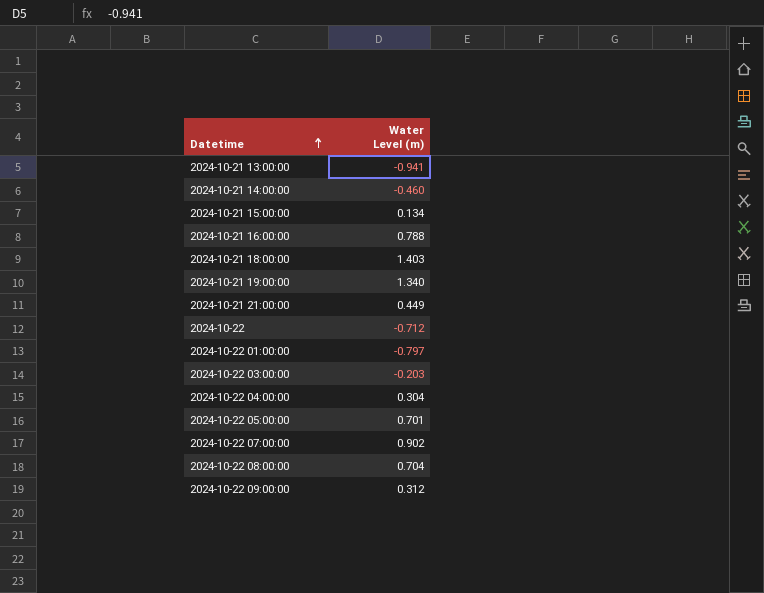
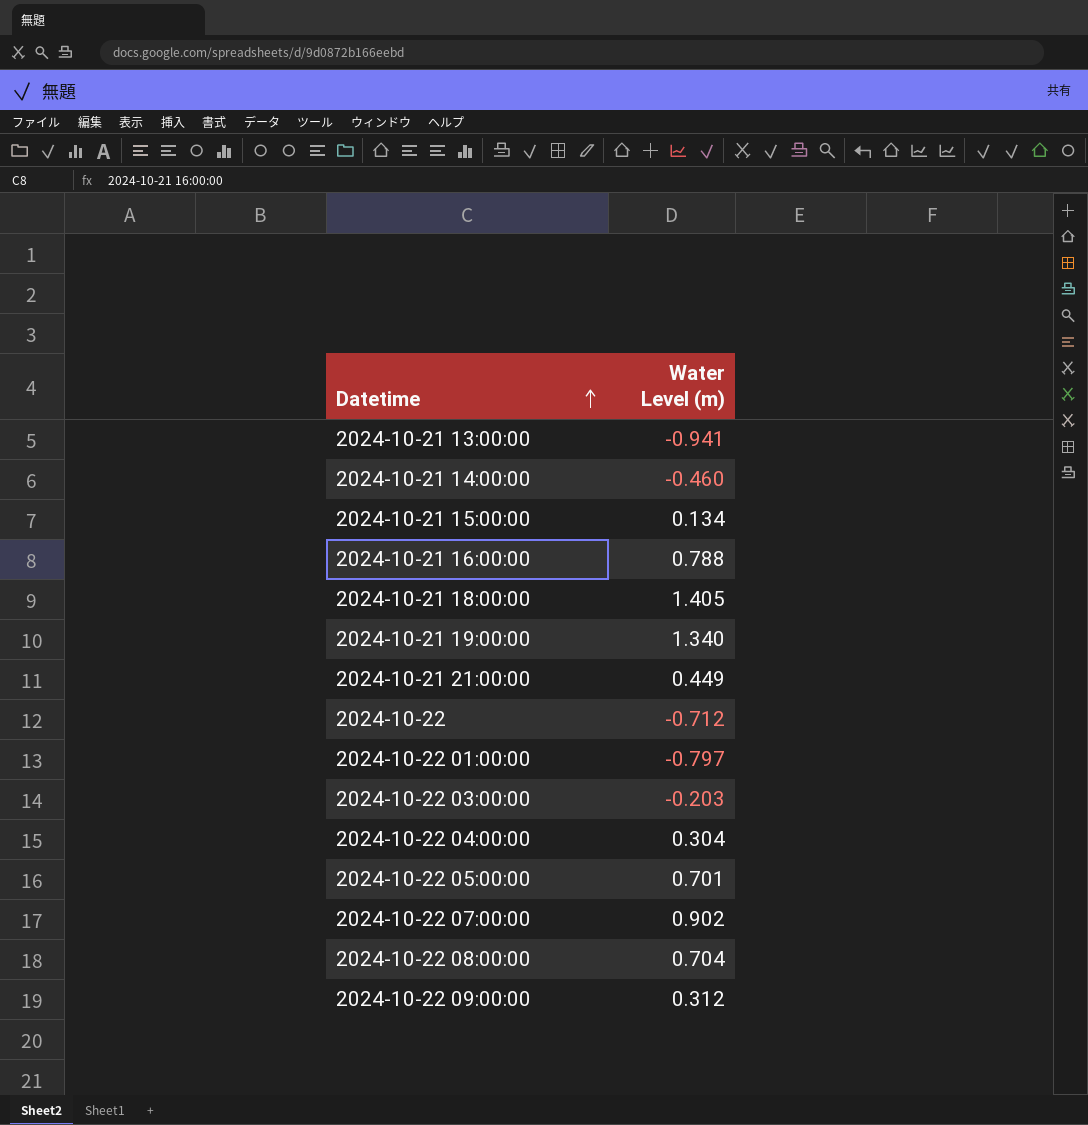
2024-10-21 18:00:00 | Water Level (m): 1.403 -> 1.405

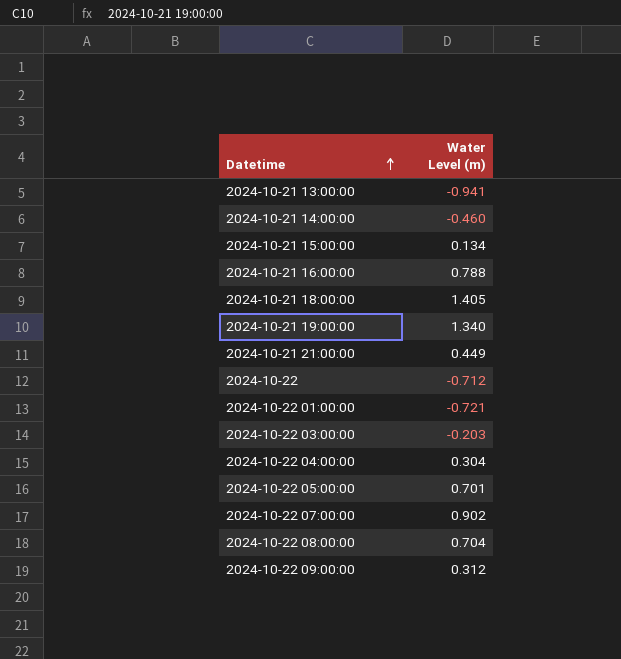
2024-10-22 01:00:00 | Water Level (m): -0.797 -> -0.721

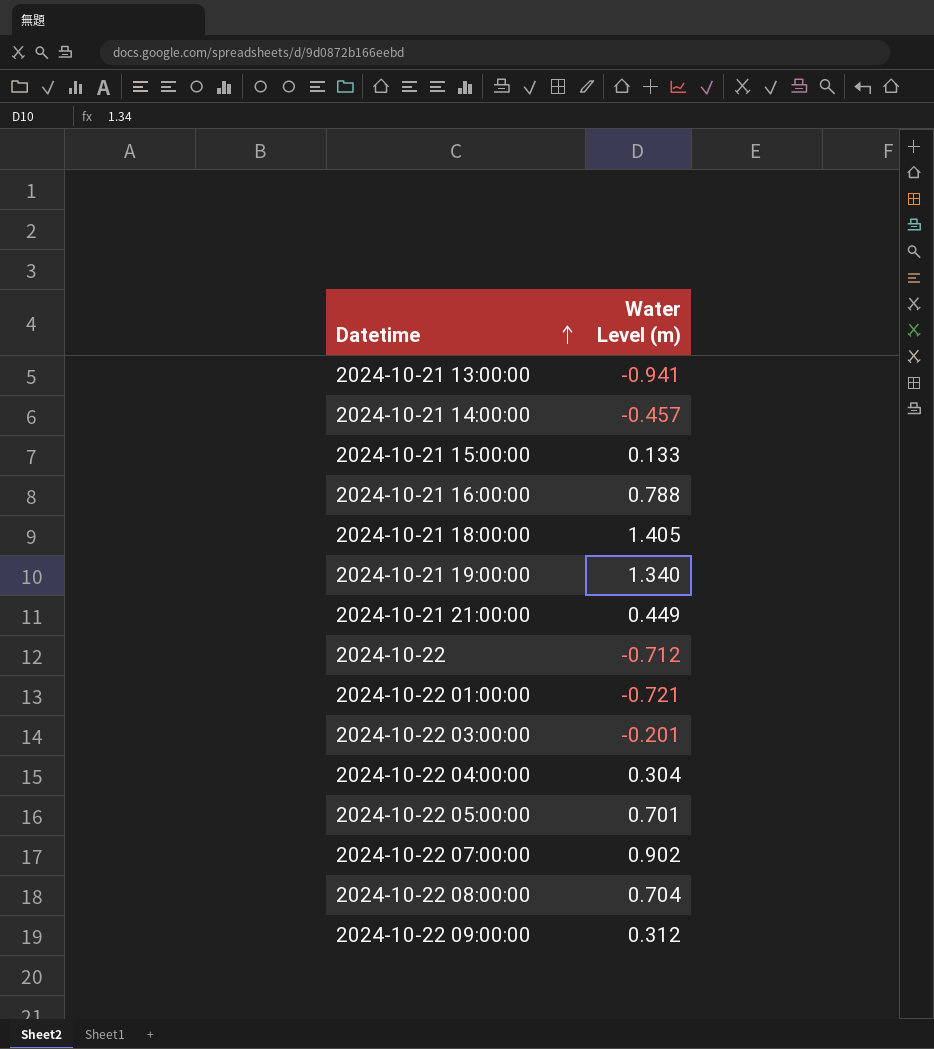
2024-10-21 14:00:00 | Water Level (m): -0.460 -> -0.457
2024-10-21 15:00:00 | Water Level (m): 0.134 -> 0.133
2024-10-22 03:00:00 | Water Level (m): -0.203 -> -0.201

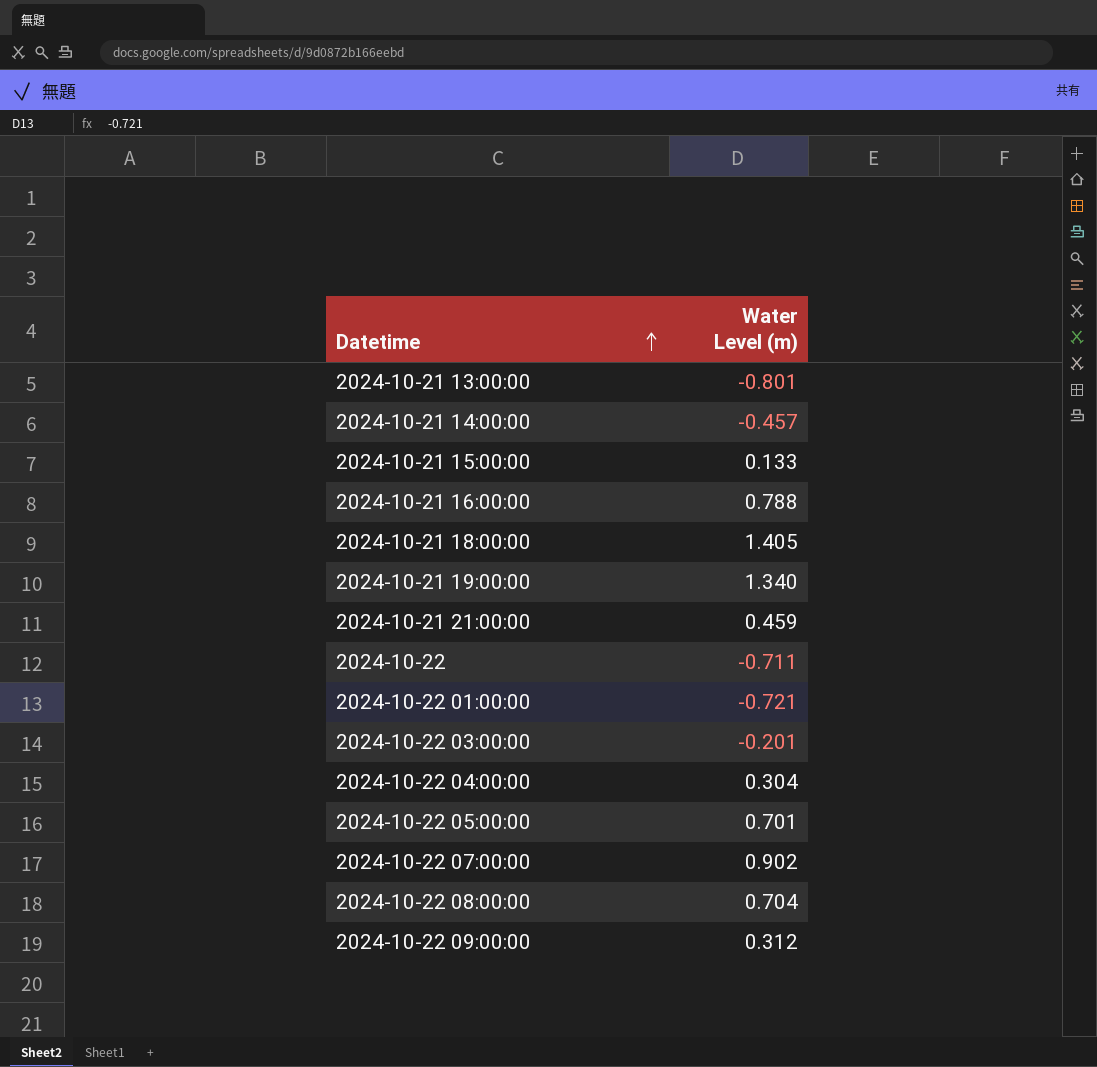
2024-10-21 13:00:00 | Water Level (m): -0.941 -> -0.801
2024-10-21 21:00:00 | Water Level (m): 0.449 -> 0.459
2024-10-22 | Water Level (m): -0.712 -> -0.711

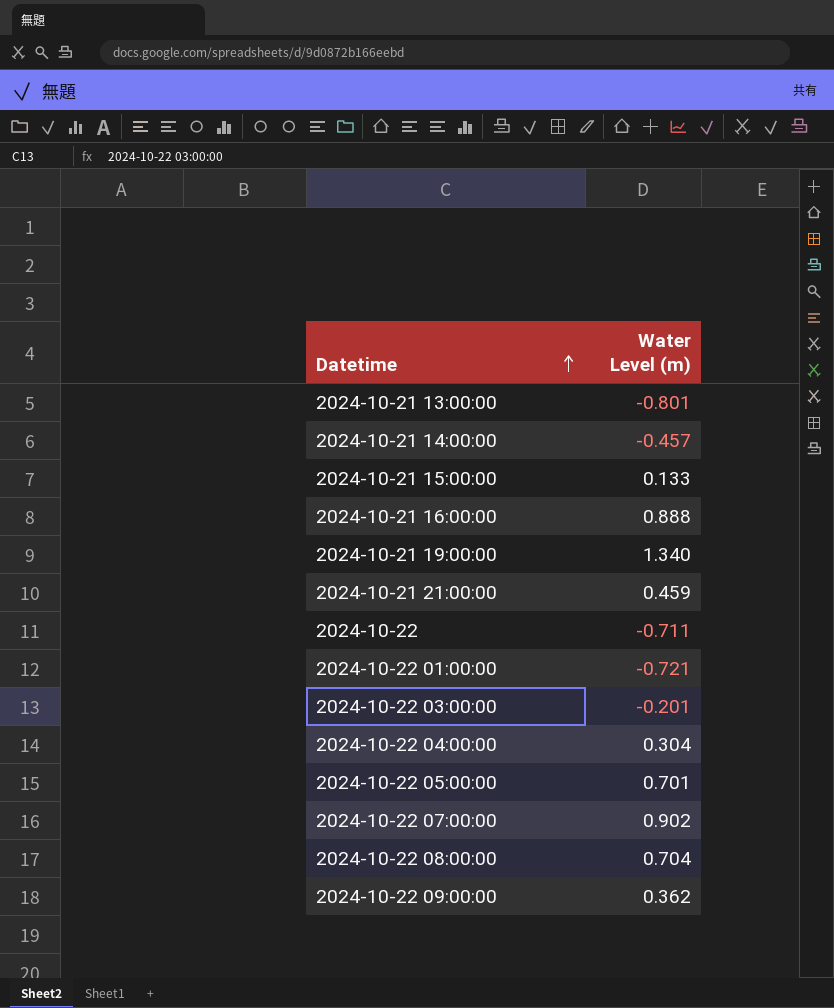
row 2024-10-21 18:00:00: 1.405 -> none
2024-10-21 16:00:00 | Water Level (m): 0.788 -> 0.888
2024-10-22 09:00:00 | Water Level (m): 0.312 -> 0.362

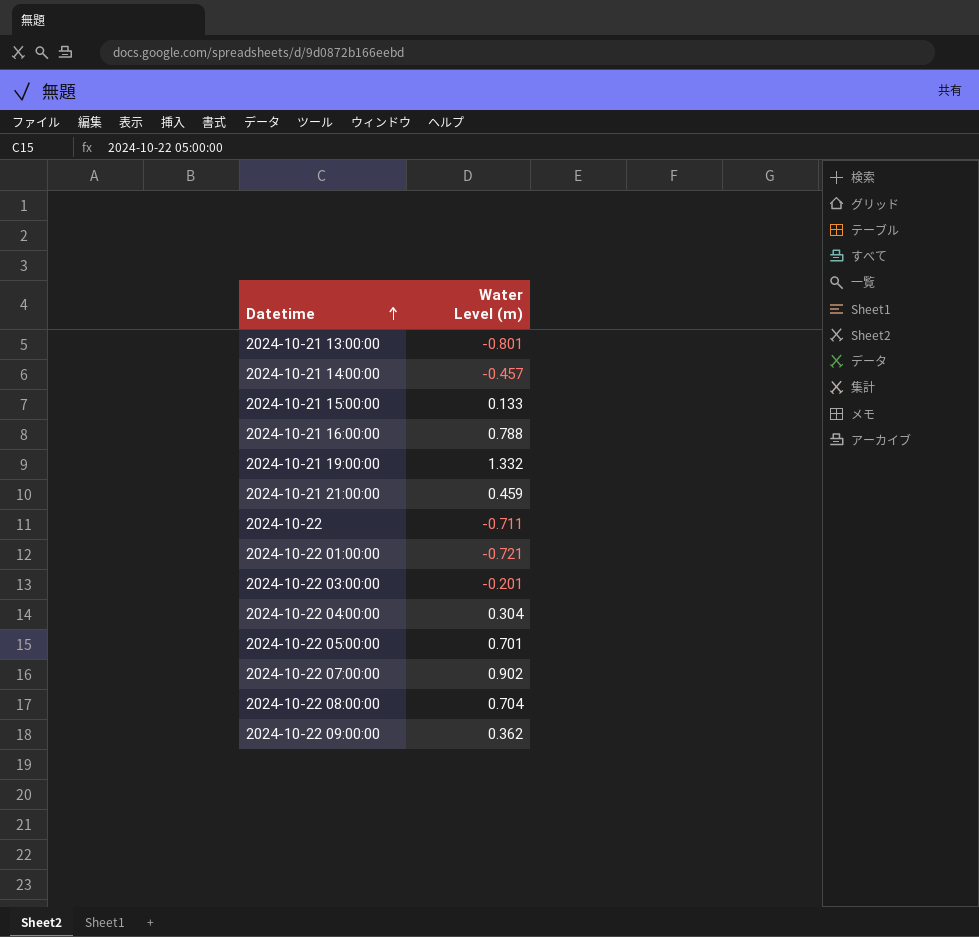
2024-10-21 16:00:00 | Water Level (m): 0.888 -> 0.788
2024-10-21 19:00:00 | Water Level (m): 1.340 -> 1.332

